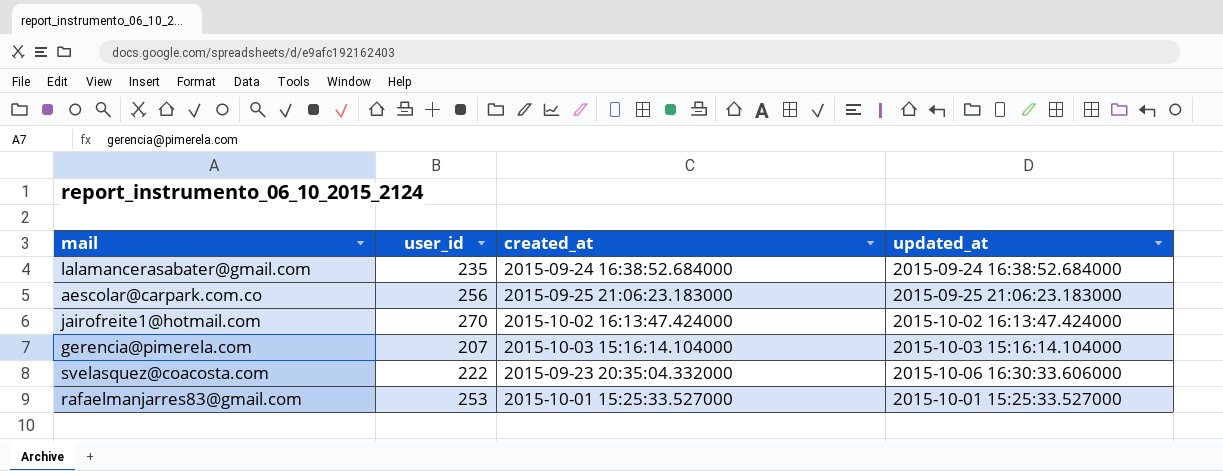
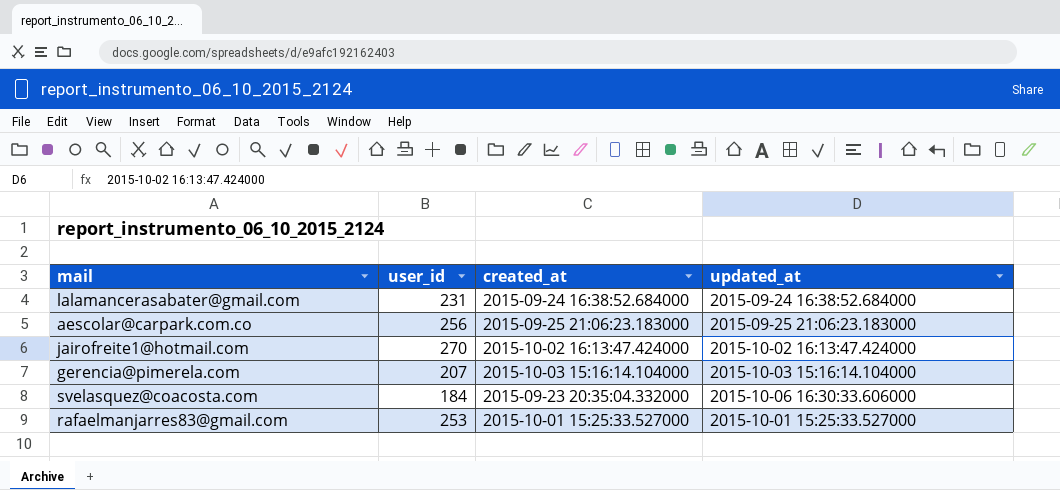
lalamancerasabater@gmail.com | user_id: 235 -> 231
svelasquez@coacosta.com | user_id: 222 -> 184

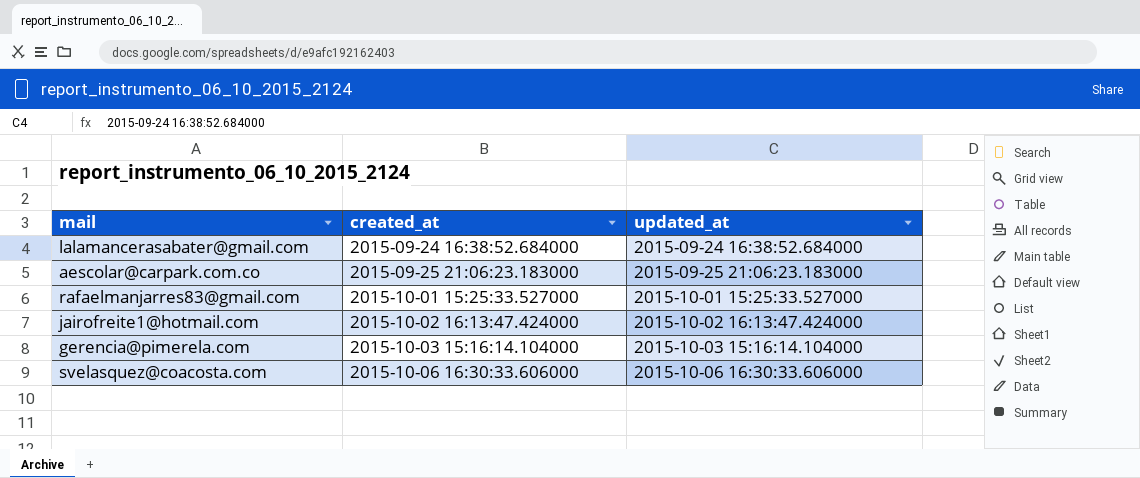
row order: none -> created_at ascending
column user_id | position: 2 -> none
svelasquez@coacosta.com | created_at: 2015-09-23 20:35:04.332000 -> 2015-10-06 16:30:33.606000

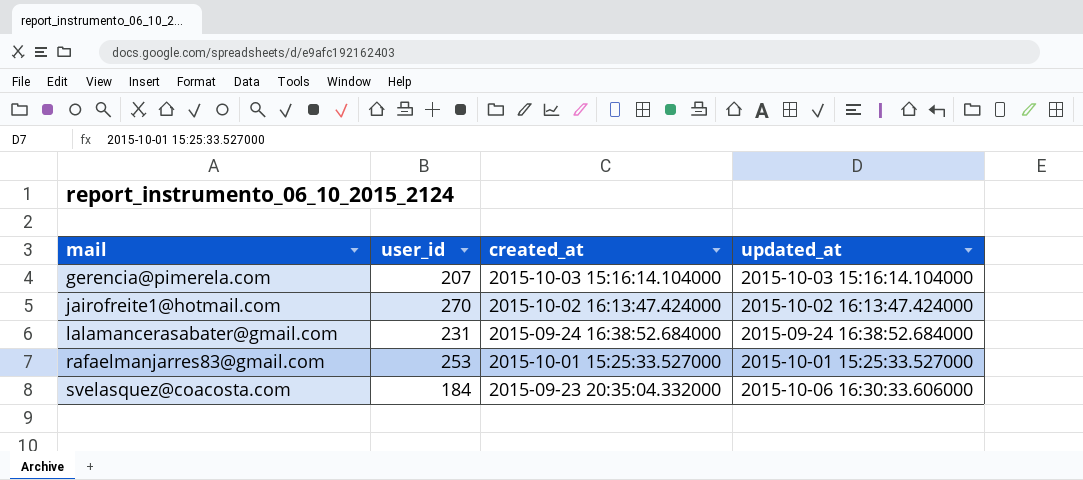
row order: created_at ascending -> mail ascending
column user_id | position: none -> 2
row aescolar@carpark.com.co: 2015-09-25 21:06:23.183000 | 2015-09-25 21:06:23.183000 -> none
svelasquez@coacosta.com | created_at: 2015-10-06 16:30:33.606000 -> 2015-09-23 20:35:04.332000

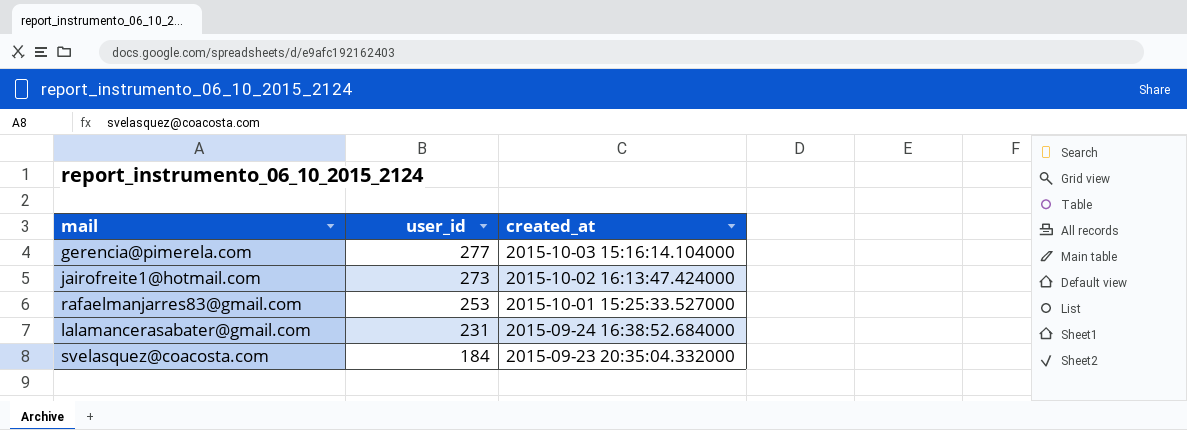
row order: mail ascending -> user_id descending
column updated_at | position: 4 -> none
gerencia@pimerela.com | user_id: 207 -> 277
jairofreite1@hotmail.com | user_id: 270 -> 273

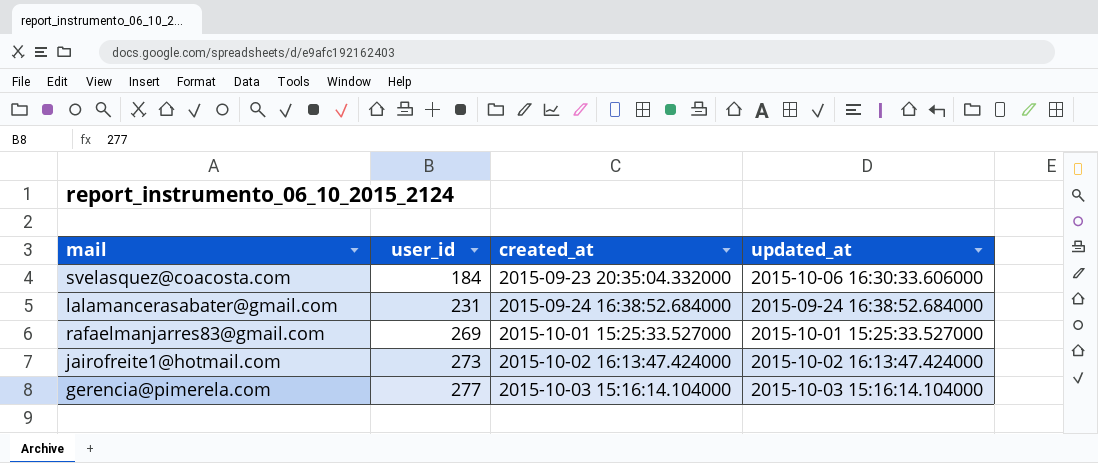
row order: user_id descending -> user_id ascending
column updated_at | position: none -> 4
rafaelmanjarres83@gmail.com | user_id: 253 -> 269

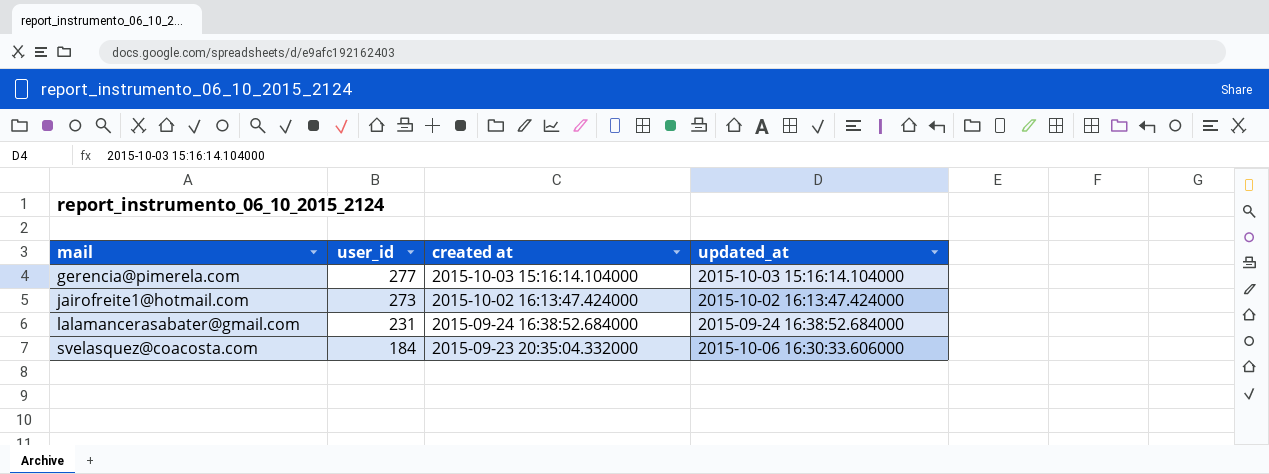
row order: user_id ascending -> mail ascending
column name: created_at -> created at
row rafaelmanjarres83@gmail.com: 269 | 2015-10-01 15:25:33.527000 | 2015-10-01 15:25:33.527000 -> none

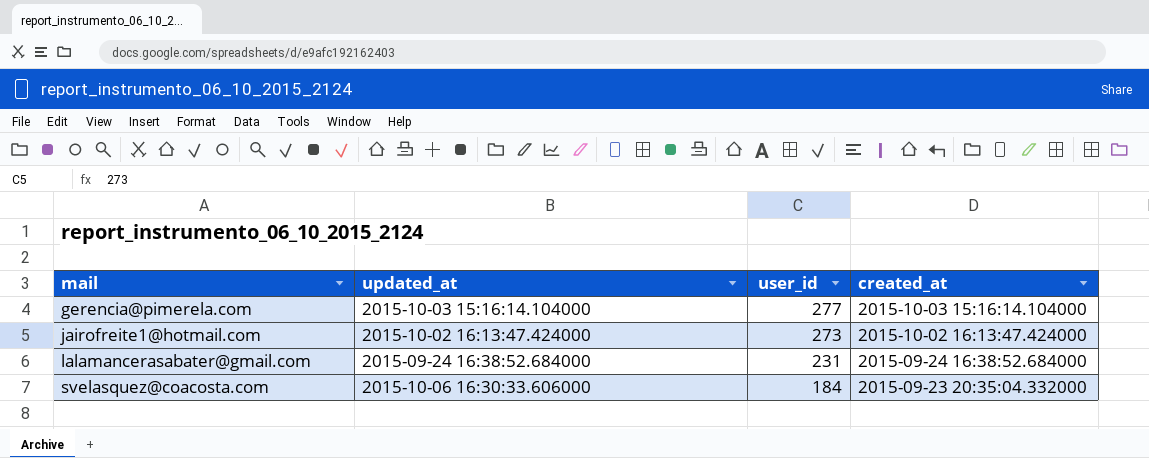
column updated_at | position: 4 -> 2
column name: created at -> created_at

